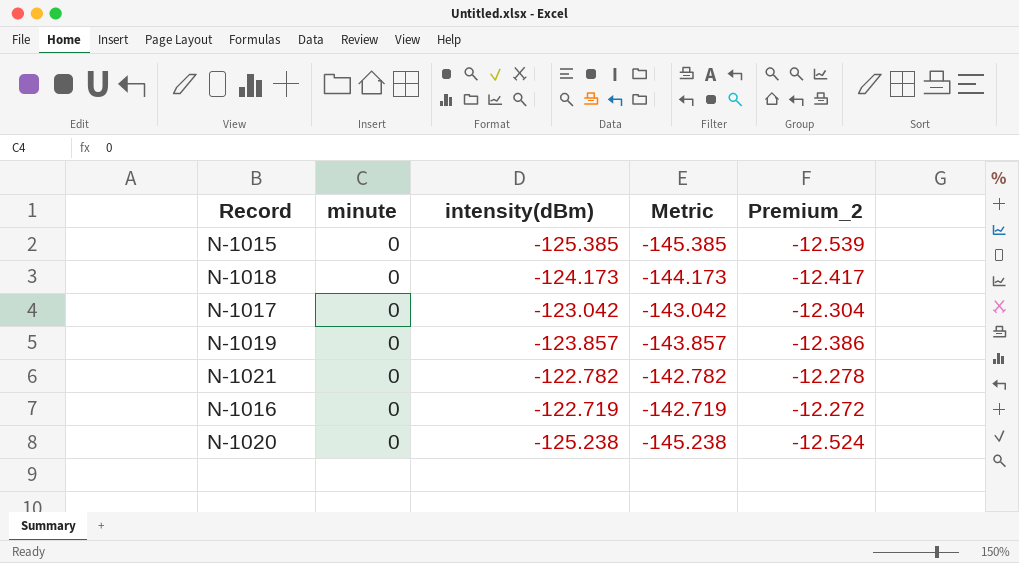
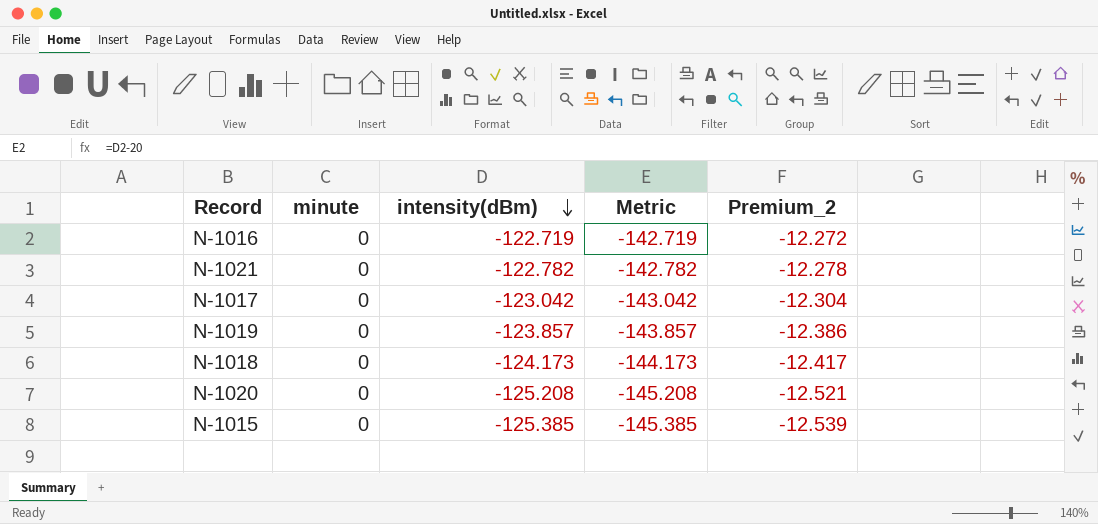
row order: none -> intensity(dBm) descending
N-1020 | intensity(dBm): -125.238 -> -125.208
N-1020 | Metric: -145.238 -> -145.208
N-1020 | Premium_2: -12.524 -> -12.521

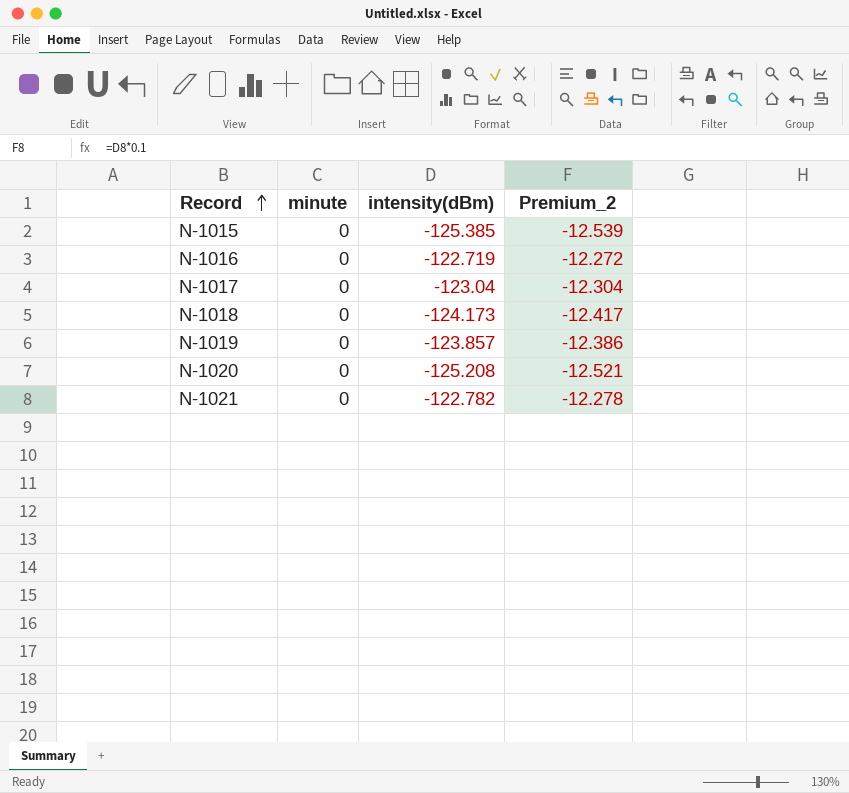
row order: intensity(dBm) descending -> Record ascending
column Metric | formula: [intensity(dBm)] - 20 -> none
N-1017 | intensity(dBm): -123.042 -> -123.04

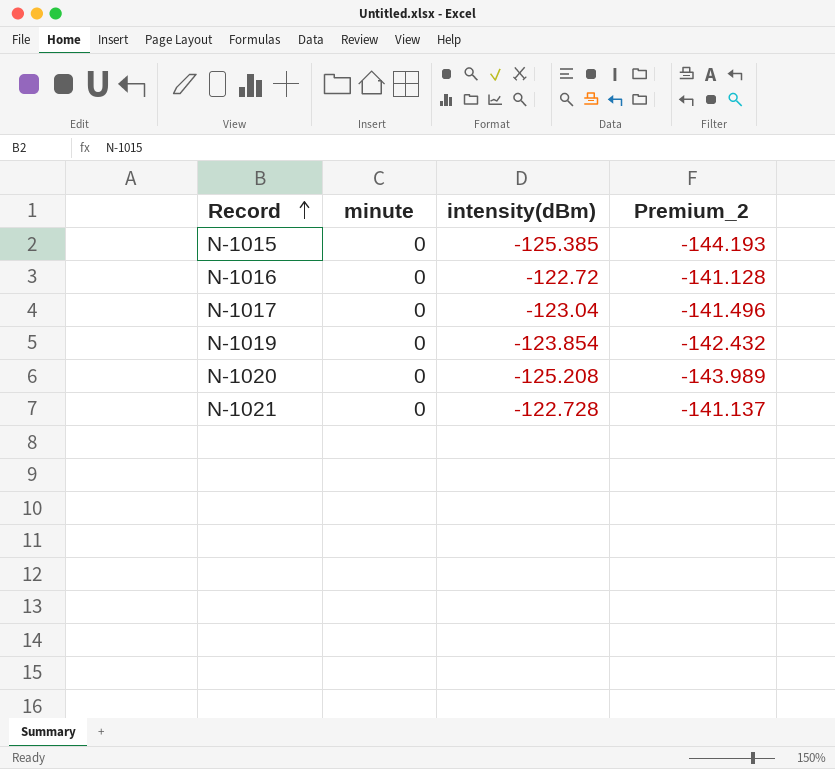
column Premium_2 | formula: [intensity(dBm)] * 0.1 -> [intensity(dBm)] * 1.15
row N-1018: 0 | -124.173 | -12.417 -> none
N-1016 | intensity(dBm): -122.719 -> -122.72
N-1019 | intensity(dBm): -123.857 -> -123.854
N-1021 | intensity(dBm): -122.782 -> -122.728

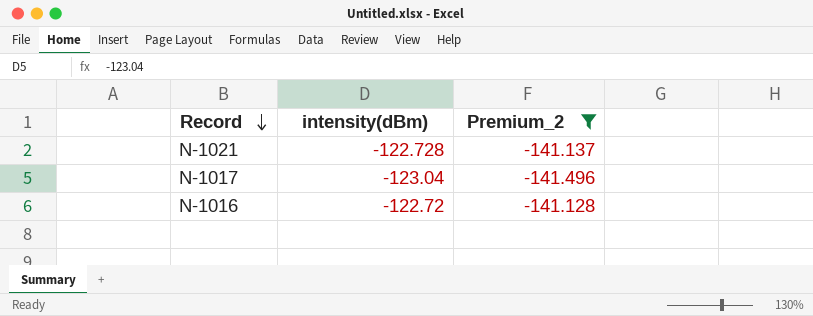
filter: none -> Premium_2 >= -141.496
row order: Record ascending -> Record descending
column minute | position: 2 -> none

